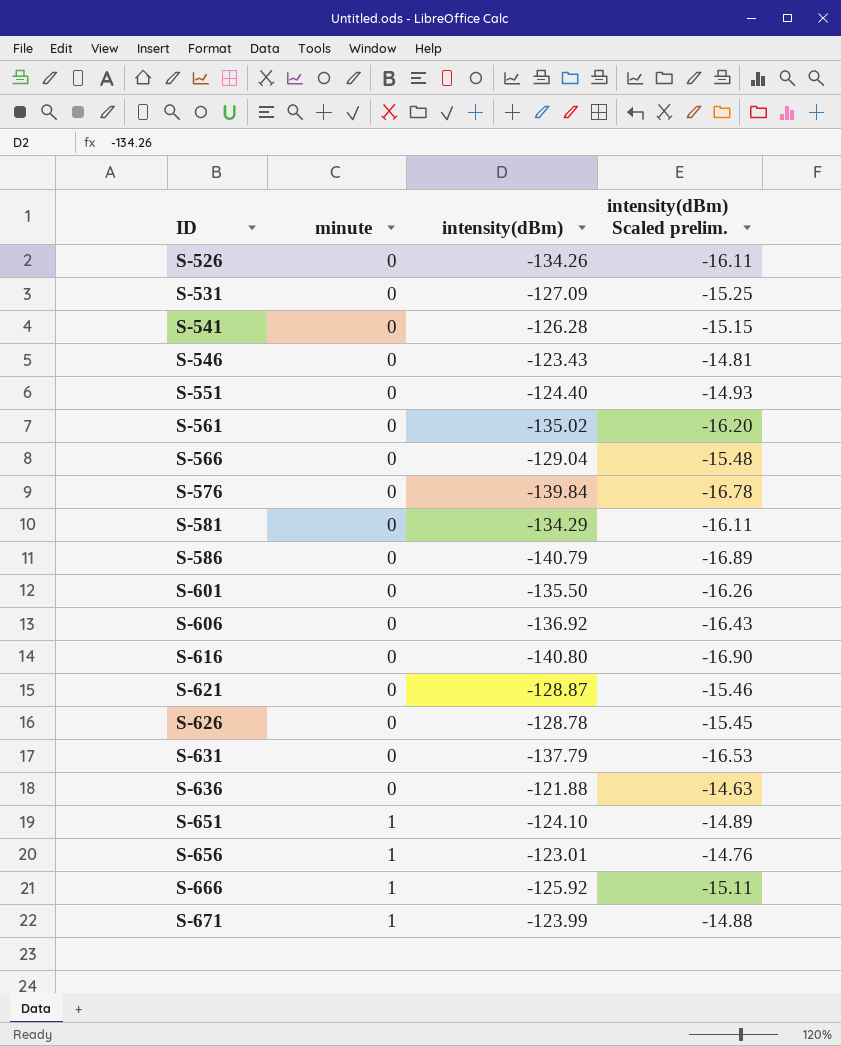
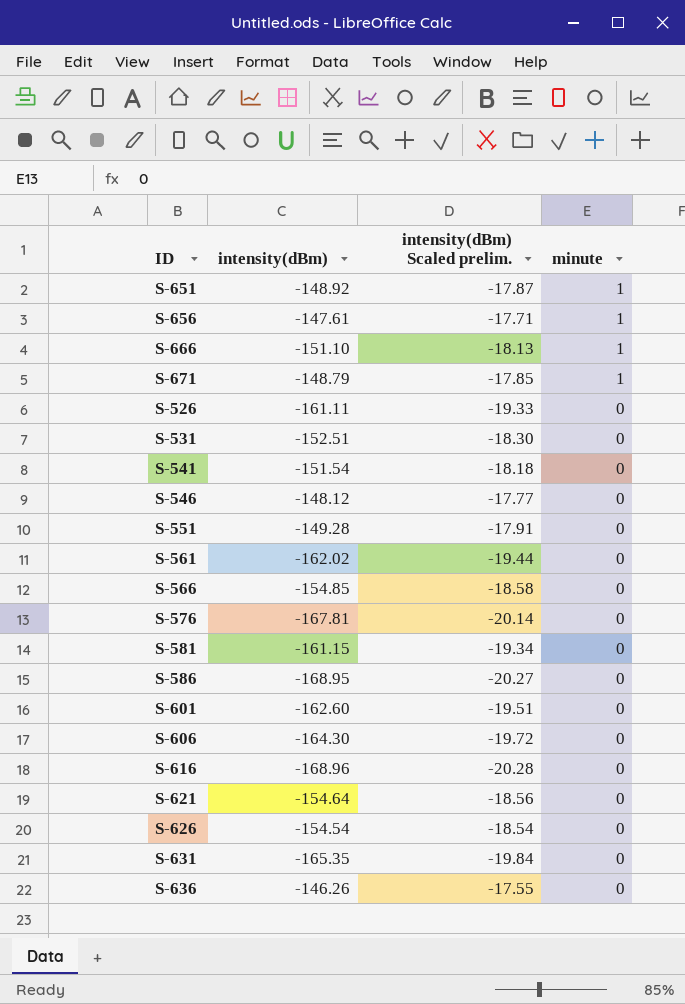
row order: ID ascending -> minute descending
column minute | position: 2 -> 4
S-651 | intensity(dBm): -124.10 -> -148.92
S-651 | intensity(dBm) Scaled prelim.: -14.89 -> -17.87
S-656 | intensity(dBm): -123.01 -> -147.61
S-656 | intensity(dBm) Scaled prelim.: -14.76 -> -17.71
S-666 | intensity(dBm): -125.92 -> -151.10
S-666 | intensity(dBm) Scaled prelim.: -15.11 -> -18.13
S-671 | intensity(dBm): -123.99 -> -148.79
S-671 | intensity(dBm) Scaled prelim.: -14.88 -> -17.85
S-526 | intensity(dBm): -134.26 -> -161.11
S-526 | intensity(dBm) Scaled prelim.: -16.11 -> -19.33
S-531 | intensity(dBm): -127.09 -> -152.51
S-531 | intensity(dBm) Scaled prelim.: -15.25 -> -18.30
S-541 | intensity(dBm): -126.28 -> -151.54
S-541 | intensity(dBm) Scaled prelim.: -15.15 -> -18.18
S-546 | intensity(dBm): -123.43 -> -148.12
S-546 | intensity(dBm) Scaled prelim.: -14.81 -> -17.77
S-551 | intensity(dBm): -124.40 -> -149.28
S-551 | intensity(dBm) Scaled prelim.: -14.93 -> -17.91
S-561 | intensity(dBm): -135.02 -> -162.02
S-561 | intensity(dBm) Scaled prelim.: -16.20 -> -19.44
S-566 | intensity(dBm): -129.04 -> -154.85
S-566 | intensity(dBm) Scaled prelim.: -15.48 -> -18.58
S-576 | intensity(dBm): -139.84 -> -167.81
S-576 | intensity(dBm) Scaled prelim.: -16.78 -> -20.14
S-581 | intensity(dBm): -134.29 -> -161.15
S-581 | intensity(dBm) Scaled prelim.: -16.11 -> -19.34
S-586 | intensity(dBm): -140.79 -> -168.95
S-586 | intensity(dBm) Scaled prelim.: -16.89 -> -20.27
S-601 | intensity(dBm): -135.50 -> -162.60
S-601 | intensity(dBm) Scaled prelim.: -16.26 -> -19.51
S-606 | intensity(dBm): -136.92 -> -164.30
S-606 | intensity(dBm) Scaled prelim.: -16.43 -> -19.72
S-616 | intensity(dBm): -140.80 -> -168.96
S-616 | intensity(dBm) Scaled prelim.: -16.90 -> -20.28
S-621 | intensity(dBm): -128.87 -> -154.64
S-621 | intensity(dBm) Scaled prelim.: -15.46 -> -18.56
S-626 | intensity(dBm): -128.78 -> -154.54
S-626 | intensity(dBm) Scaled prelim.: -15.45 -> -18.54
S-631 | intensity(dBm): -137.79 -> -165.35
S-631 | intensity(dBm) Scaled prelim.: -16.53 -> -19.84
S-636 | intensity(dBm): -121.88 -> -146.26
S-636 | intensity(dBm) Scaled prelim.: -14.63 -> -17.55

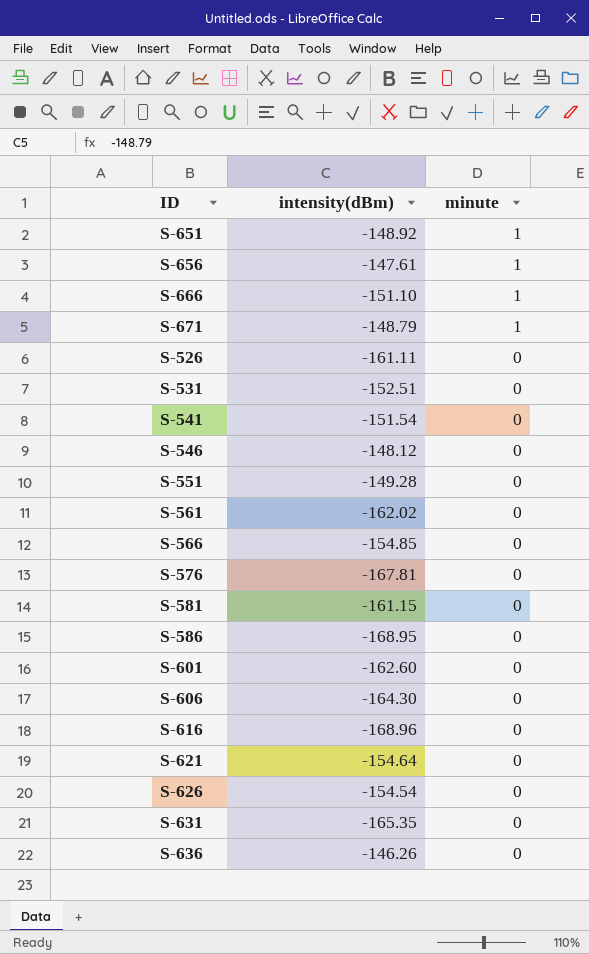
column intensity(dBm) Scaled prelim. | formula: [intensity(dBm)] * 0.12 -> none

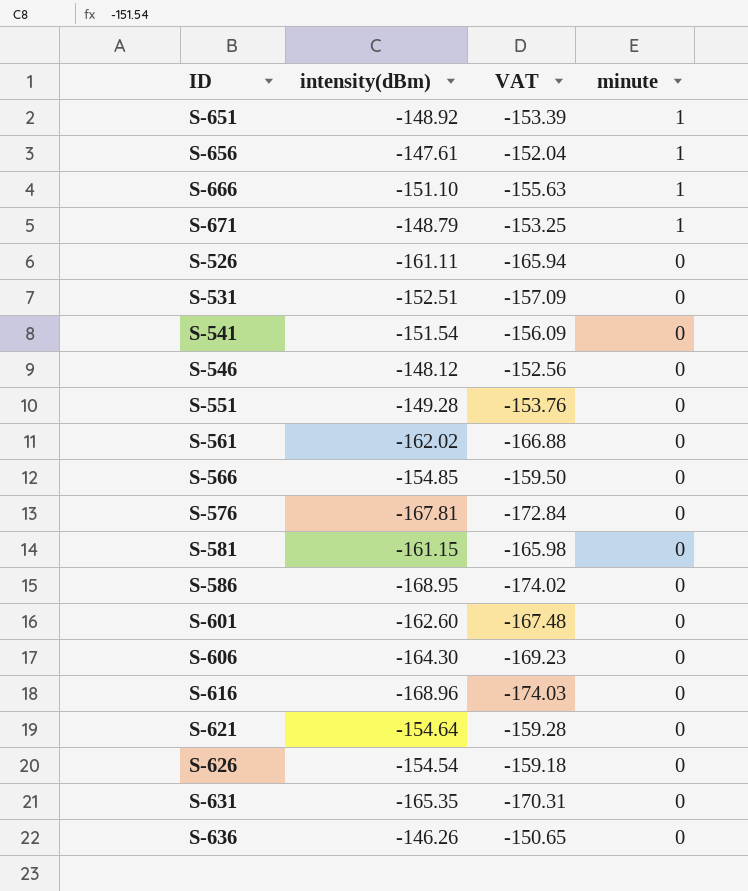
column VAT | formula: none -> [intensity(dBm)] * 1.03

